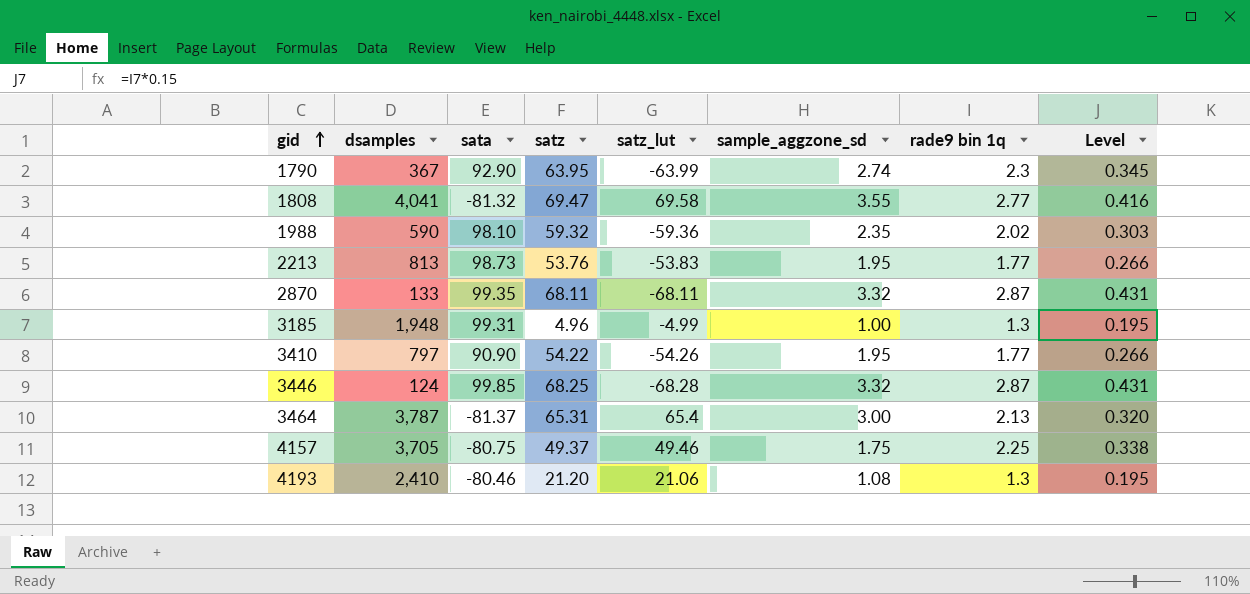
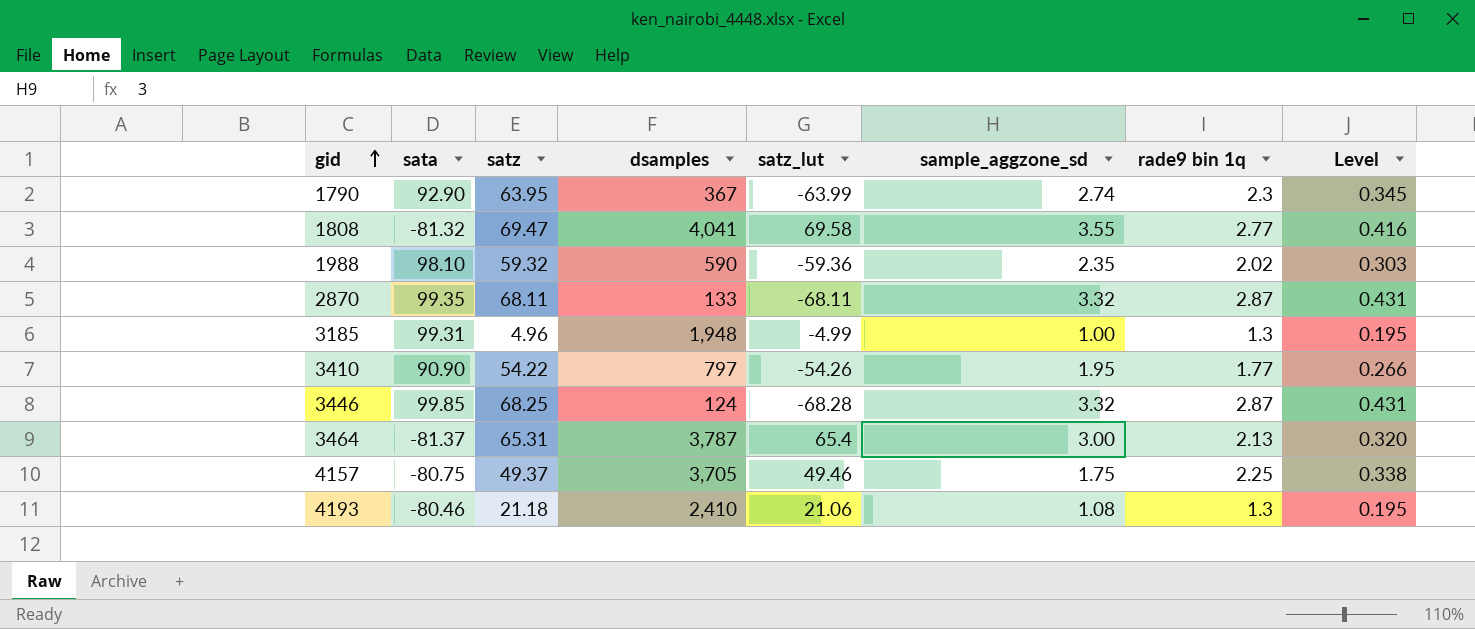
column dsamples | position: 2 -> 4
row 2213: 813 | 98.73 | 53.76 | -53.83 | 1.95 | 1.77 | 0.266 -> none
4193 | satz: 21.20 -> 21.18

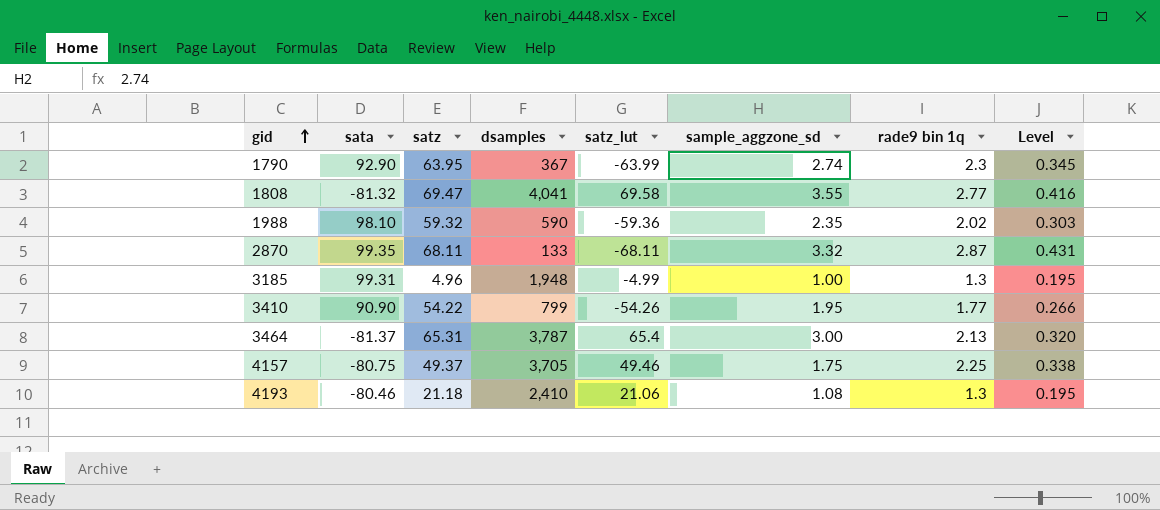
row 3446: 99.85 | 68.25 | 124 | -68.28 | 3.32 | 2.87 | 0.431 -> none
3410 | dsamples: 797 -> 799

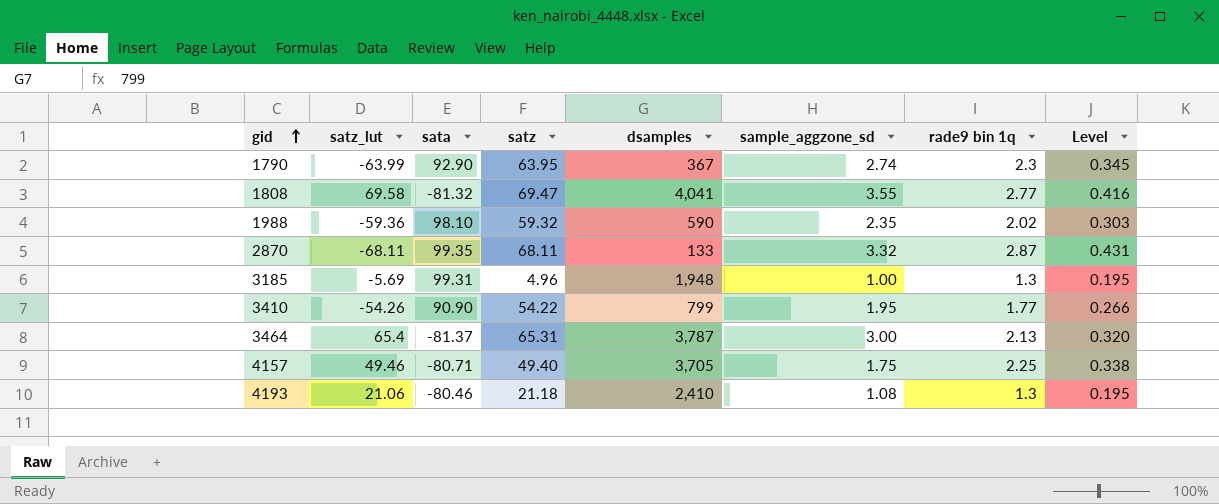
column satz_lut | position: 5 -> 2
3185 | satz_lut: -4.99 -> -5.69
4157 | sata: -80.75 -> -80.71
4157 | satz: 49.37 -> 49.40

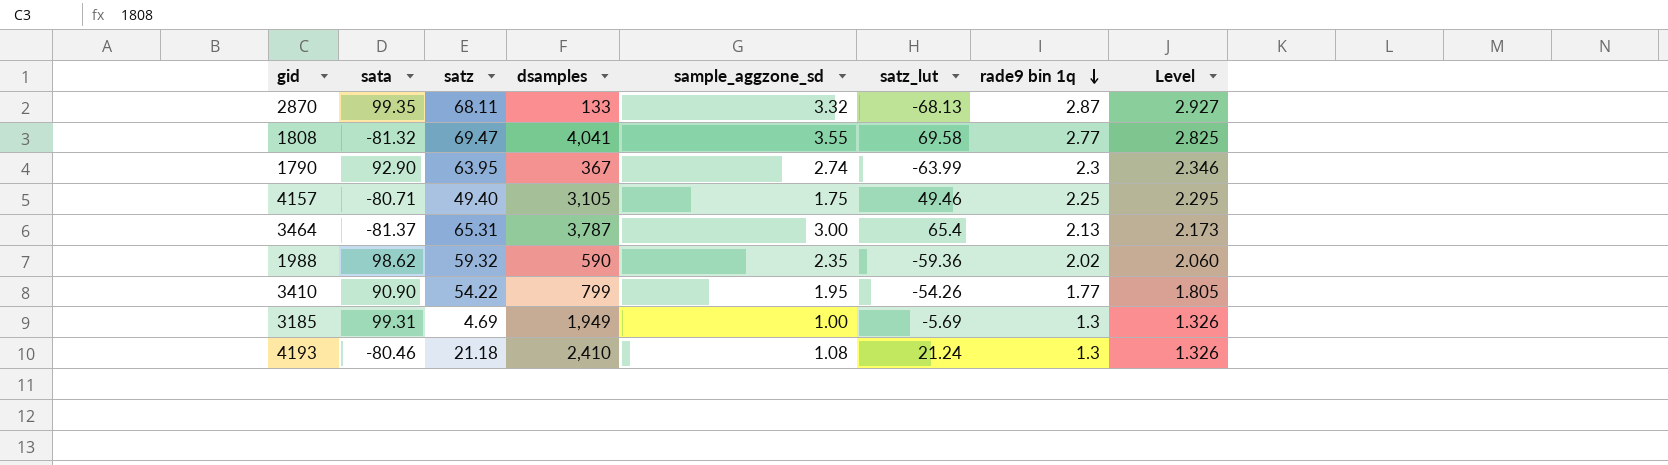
row order: gid ascending -> rade9 bin 1q descending
column satz_lut | position: 2 -> 6
column Level | formula: [rade9 bin 1q] * 0.15 -> [rade9 bin 1q] * 1.02
2870 | satz_lut: -68.11 -> -68.13
4157 | dsamples: 3,705 -> 3,105
1988 | sata: 98.10 -> 98.62
3185 | satz: 4.96 -> 4.69
3185 | dsamples: 1,948 -> 1,949
4193 | satz_lut: 21.06 -> 21.24

